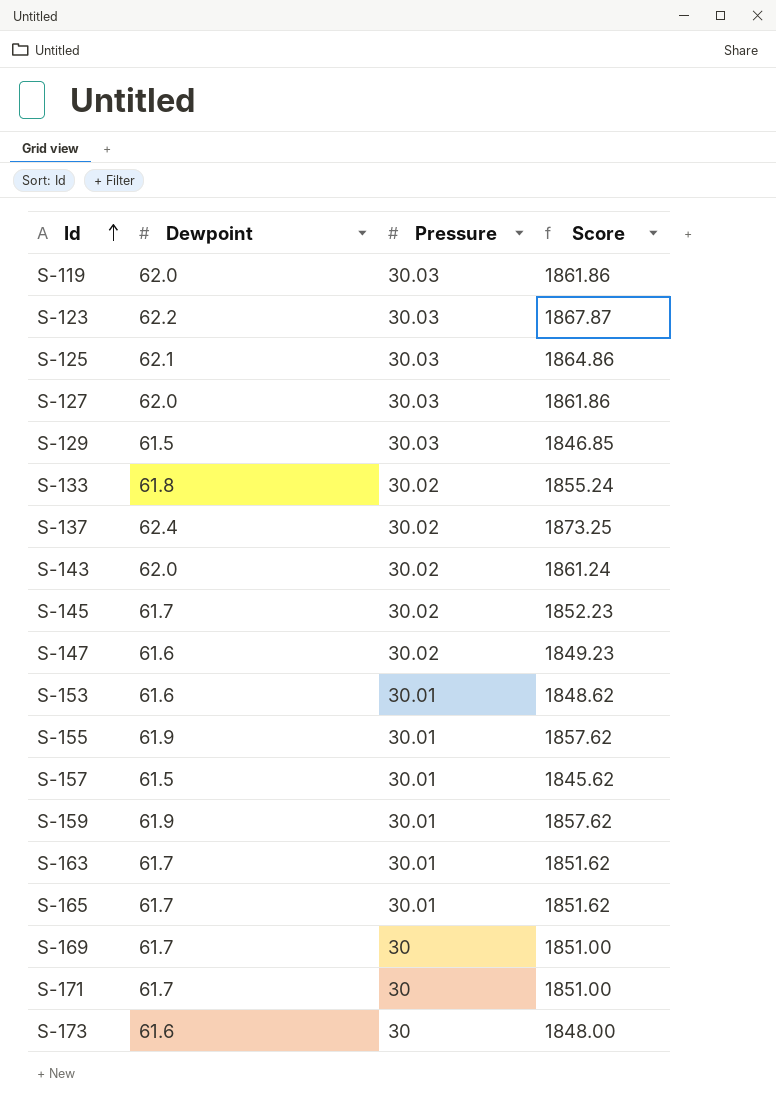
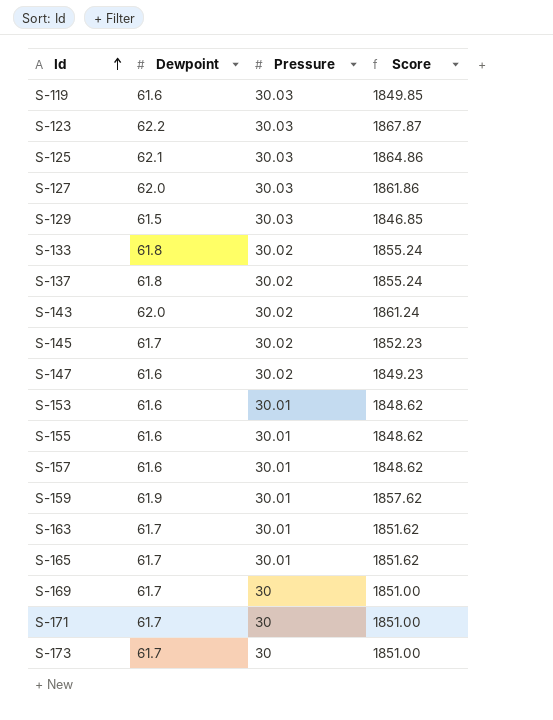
S-119 | Dewpoint: 62.0 -> 61.6
S-119 | Score: 1861.86 -> 1849.85
S-137 | Dewpoint: 62.4 -> 61.8
S-137 | Score: 1873.25 -> 1855.24
S-155 | Dewpoint: 61.9 -> 61.6
S-155 | Score: 1857.62 -> 1848.62
S-157 | Dewpoint: 61.5 -> 61.6
S-157 | Score: 1845.62 -> 1848.62
S-173 | Dewpoint: 61.6 -> 61.7
S-173 | Score: 1848.00 -> 1851.00

